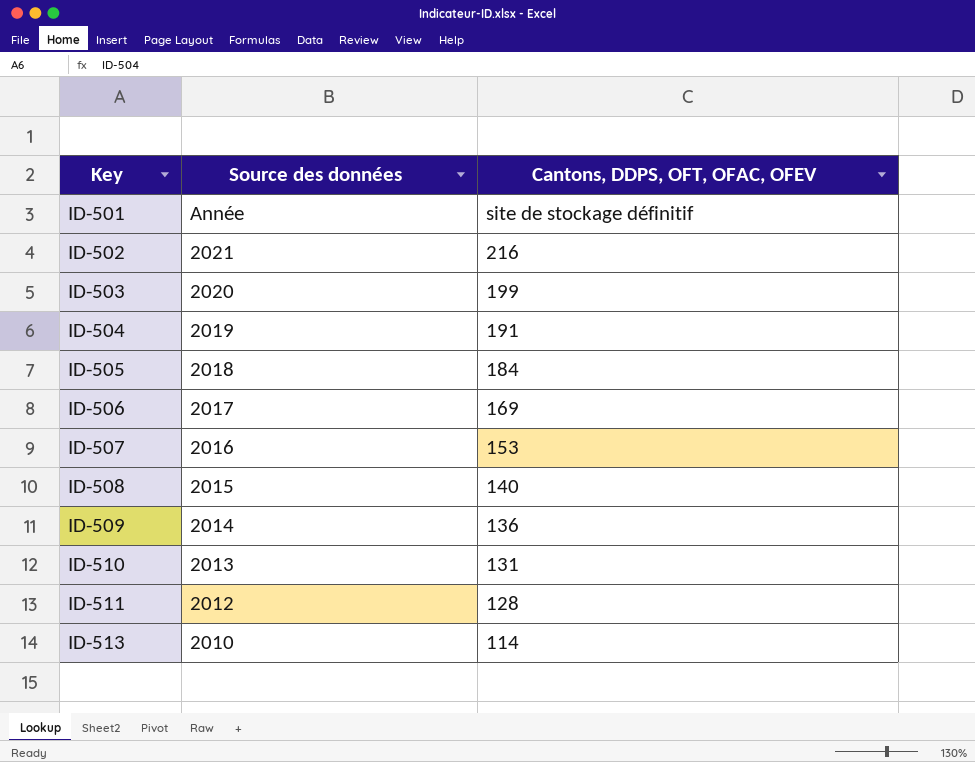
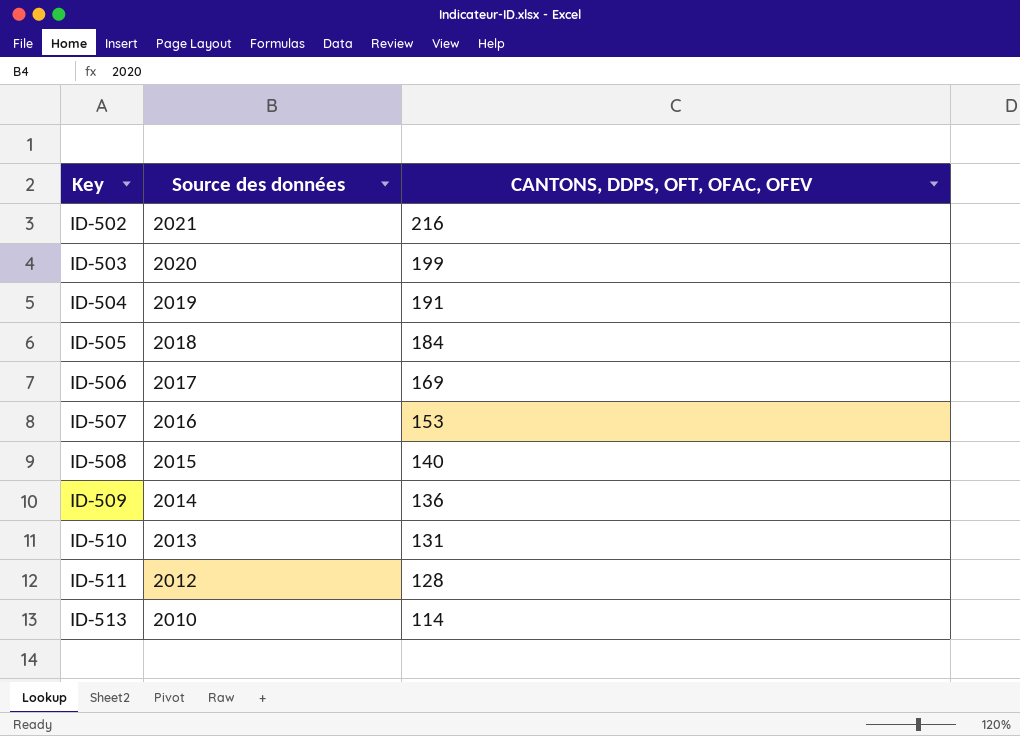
column name: Cantons, DDPS, OFT, OFAC, OFEV -> CANTONS, DDPS, OFT, OFAC, OFEV
row ID-501: Année | site de stockage définitif -> none

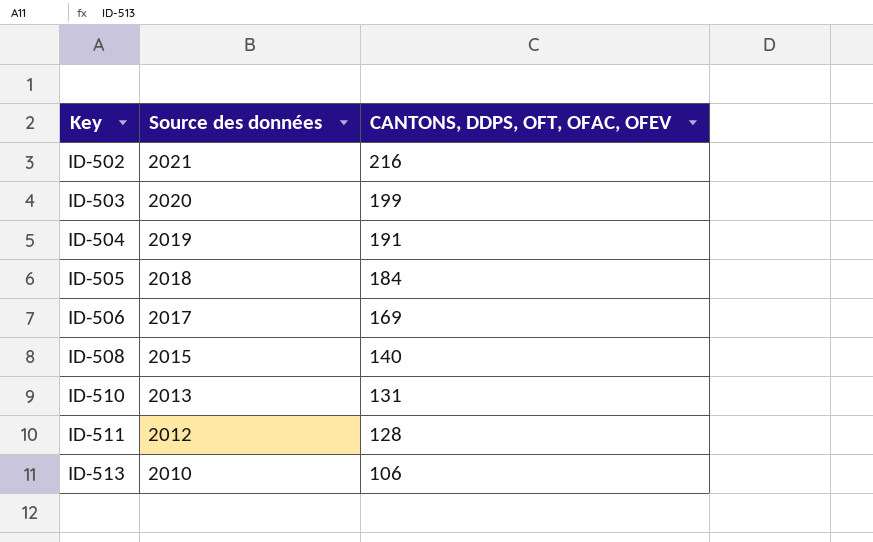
row ID-507: 2016 | 153 -> none
row ID-509: 2014 | 136 -> none
ID-513 | CANTONS, DDPS, OFT, OFAC, OFEV: 114 -> 106

